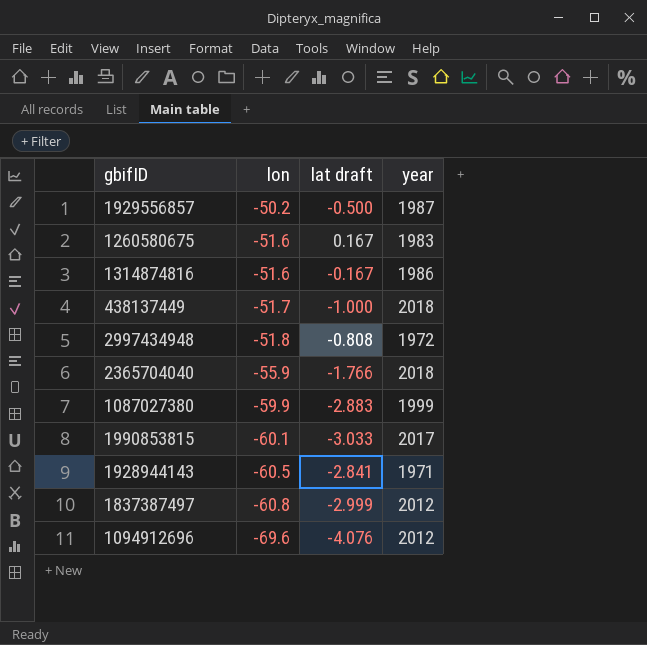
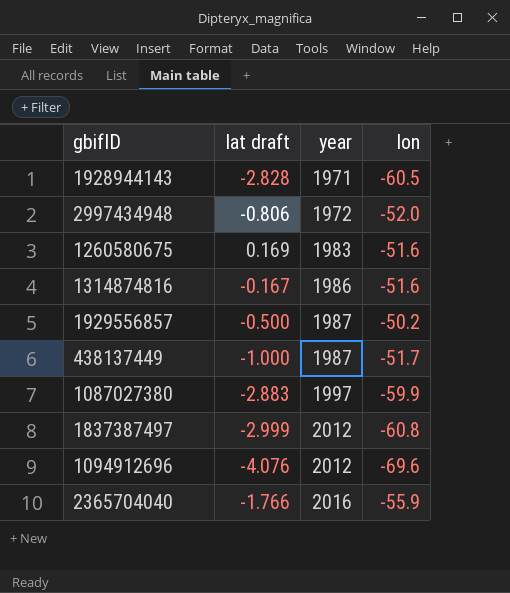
row order: lon descending -> year ascending
column lon | position: 2 -> 4
row 1990853815: -60.1 | -3.033 | 2017 -> none
1928944143 | lat draft: -2.841 -> -2.828
2997434948 | lat draft: -0.808 -> -0.806
2997434948 | lon: -51.8 -> -52.0
1260580675 | lat draft: 0.167 -> 0.169
438137449 | year: 2018 -> 1987
1087027380 | year: 1999 -> 1997
2365704040 | year: 2018 -> 2016

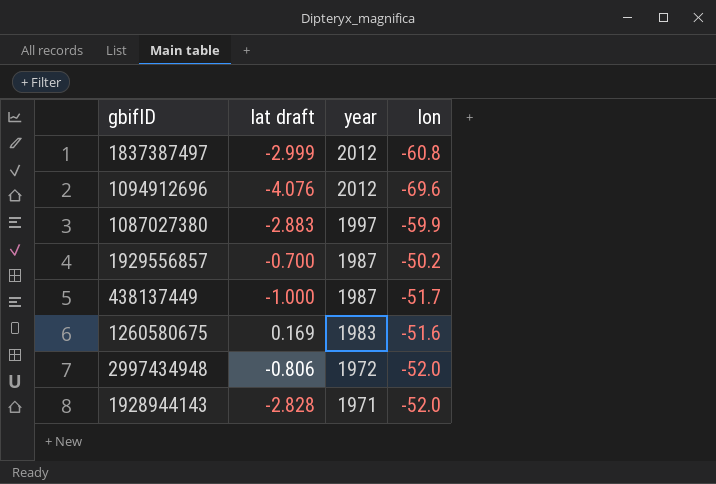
row order: year ascending -> year descending
row 1314874816: -0.167 | 1986 | -51.6 -> none
row 2365704040: -1.766 | 2016 | -55.9 -> none
1929556857 | lat draft: -0.500 -> -0.700
1928944143 | lon: -60.5 -> -52.0

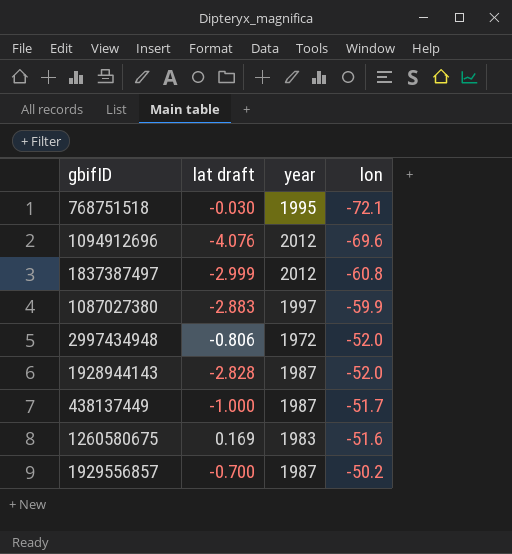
row order: year descending -> lon ascending
row 768751518: none -> -0.030 | 1995 | -72.1
1928944143 | year: 1971 -> 1987

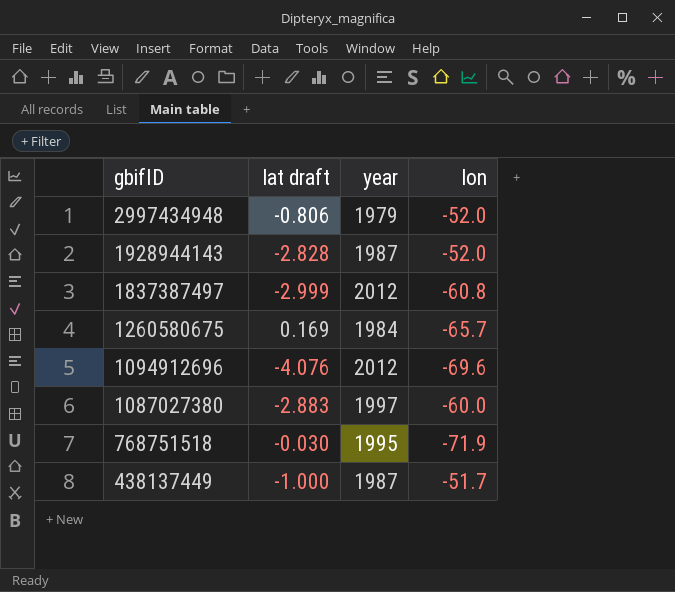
row order: lon ascending -> gbifID descending
row 1929556857: -0.700 | 1987 | -50.2 -> none
2997434948 | year: 1972 -> 1979
1260580675 | year: 1983 -> 1984
1260580675 | lon: -51.6 -> -65.7
1087027380 | lon: -59.9 -> -60.0
768751518 | lon: -72.1 -> -71.9

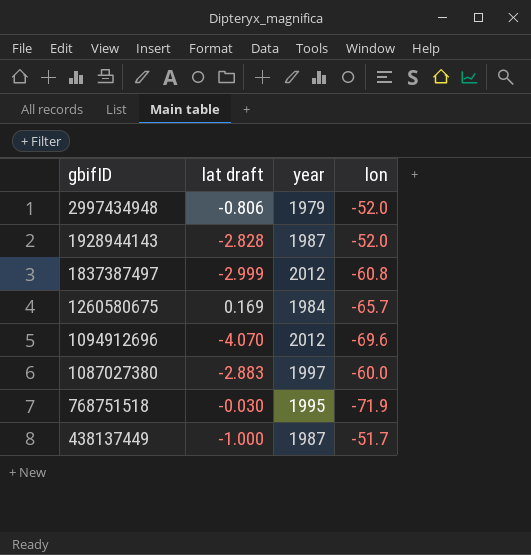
1094912696 | lat draft: -4.076 -> -4.070

